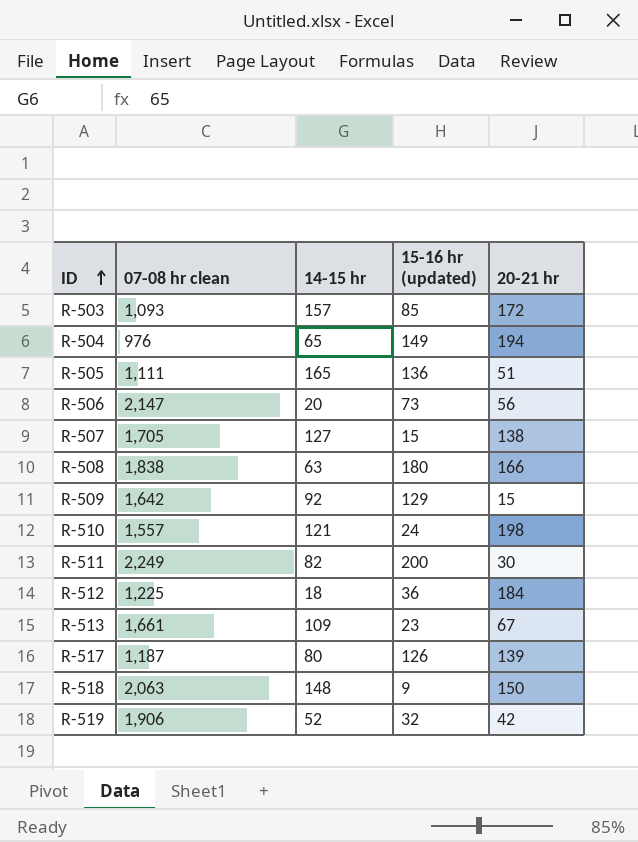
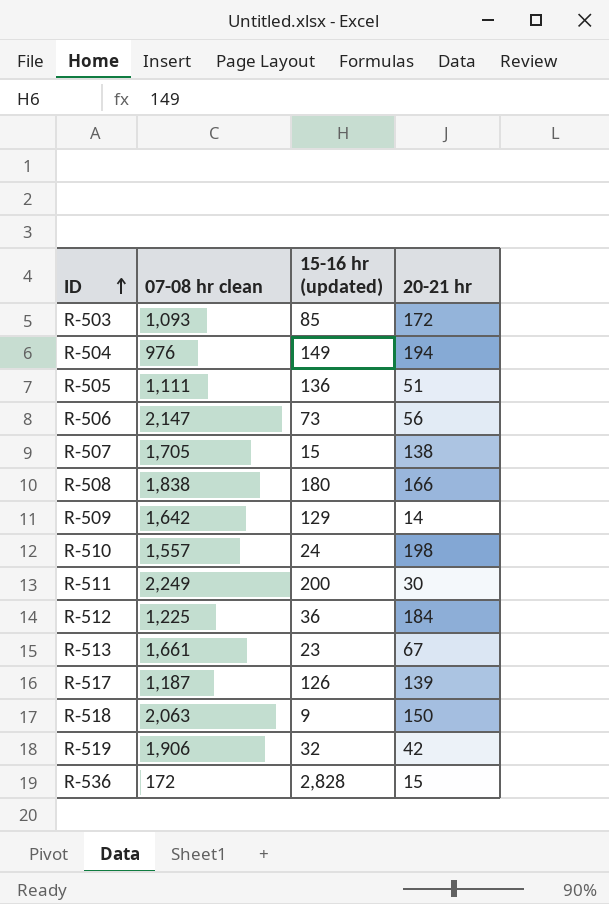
column 14-15 hr | position: 3 -> none
R-509 | 20-21 hr: 15 -> 14
row R-536: none -> 172 | 2,828 | 15

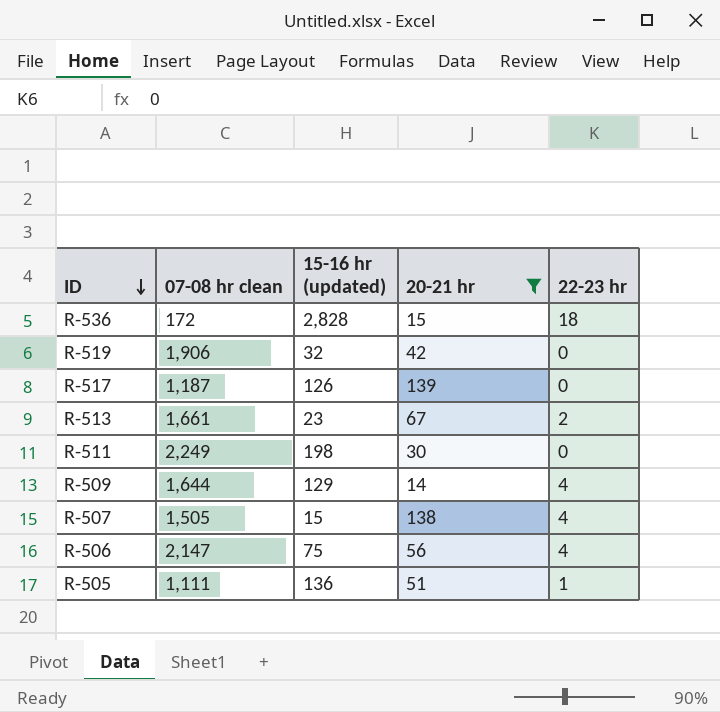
filter: none -> 20-21 hr <= 139
row order: ID ascending -> ID descending
column 22-23 hr | position: none -> 5
R-511 | 15-16 hr (updated): 200 -> 198
R-509 | 07-08 hr clean: 1,642 -> 1,644
R-507 | 07-08 hr clean: 1,705 -> 1,505
R-506 | 15-16 hr (updated): 73 -> 75

